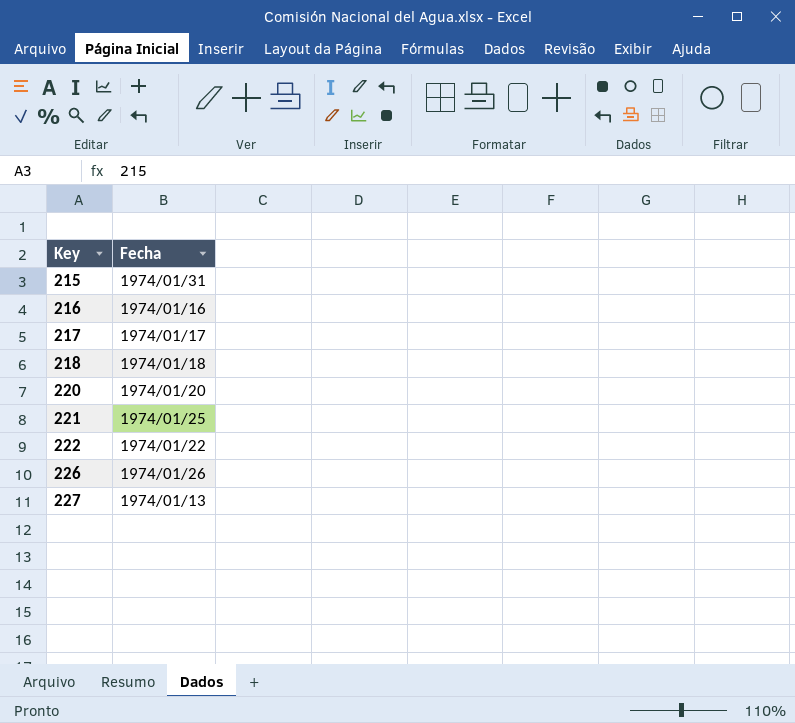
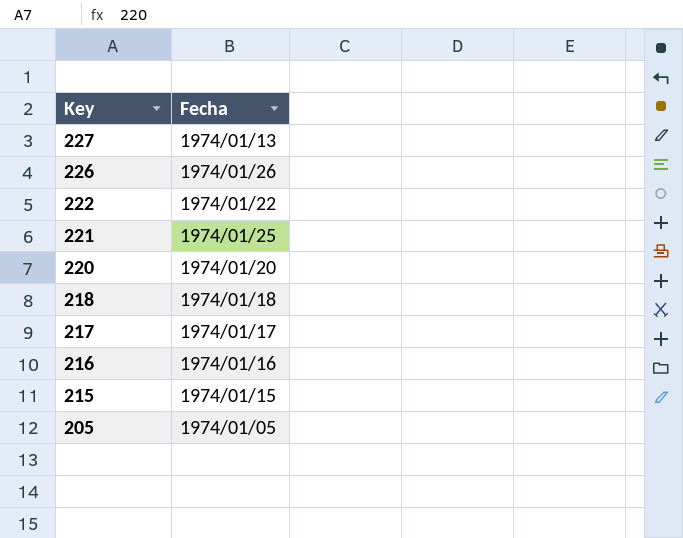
row order: Key ascending -> Key descending
215 | Fecha: 1974/01/31 -> 1974/01/15
row 205: none -> 1974/01/05

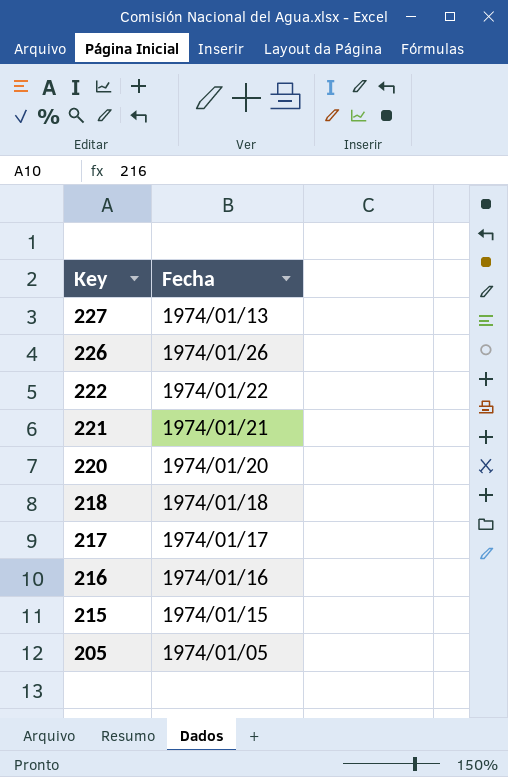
221 | Fecha: 1974/01/25 -> 1974/01/21

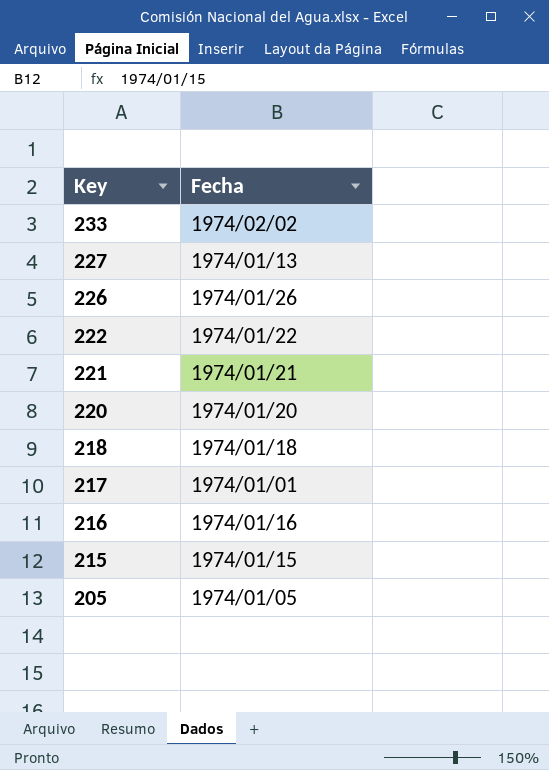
row 233: none -> 1974/02/02
217 | Fecha: 1974/01/17 -> 1974/01/01

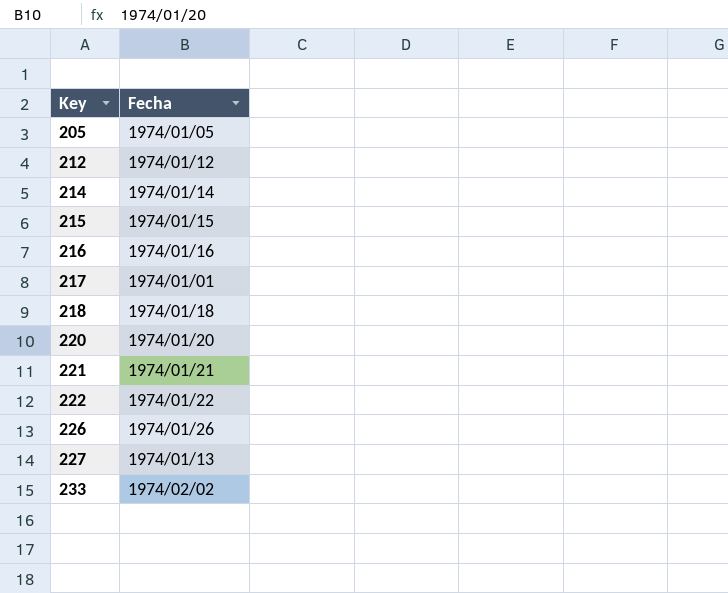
row order: Key descending -> Key ascending
row 212: none -> 1974/01/12
row 214: none -> 1974/01/14

